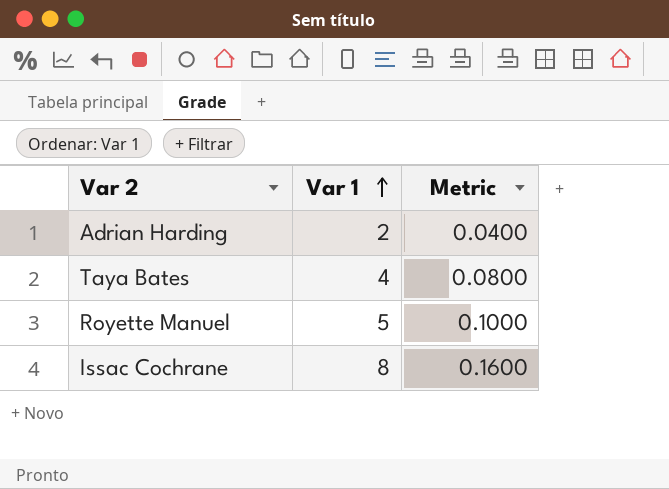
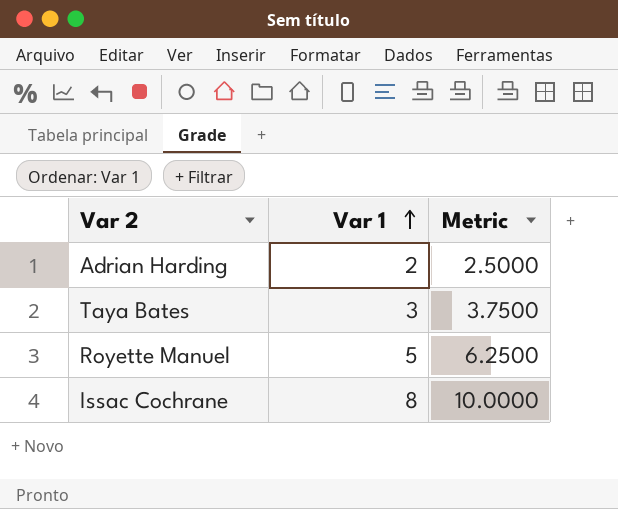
column Metric | formula: [Var 1] * 0.02 -> [Var 1] * 1.25
Taya Bates | Var 1: 4 -> 3

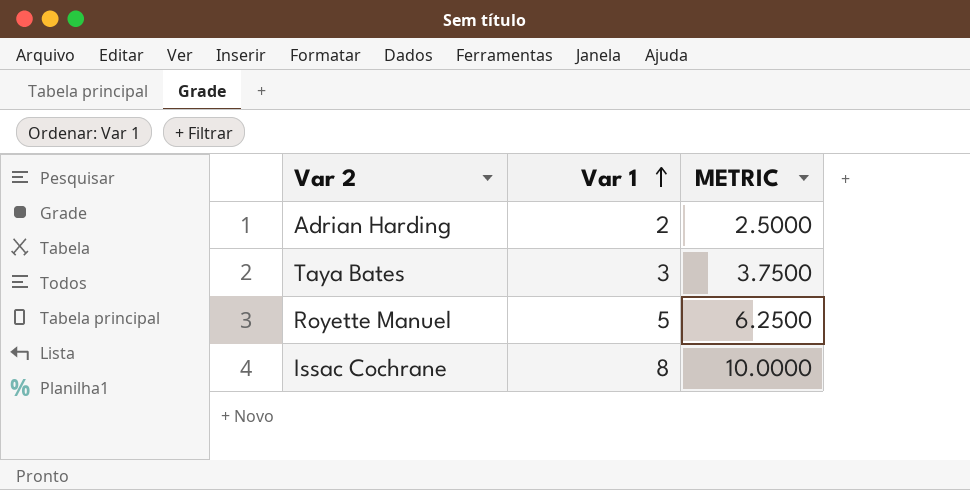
column name: Metric -> METRIC

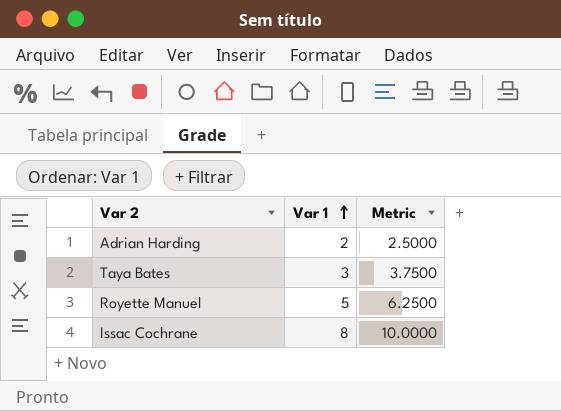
column name: METRIC -> Metric

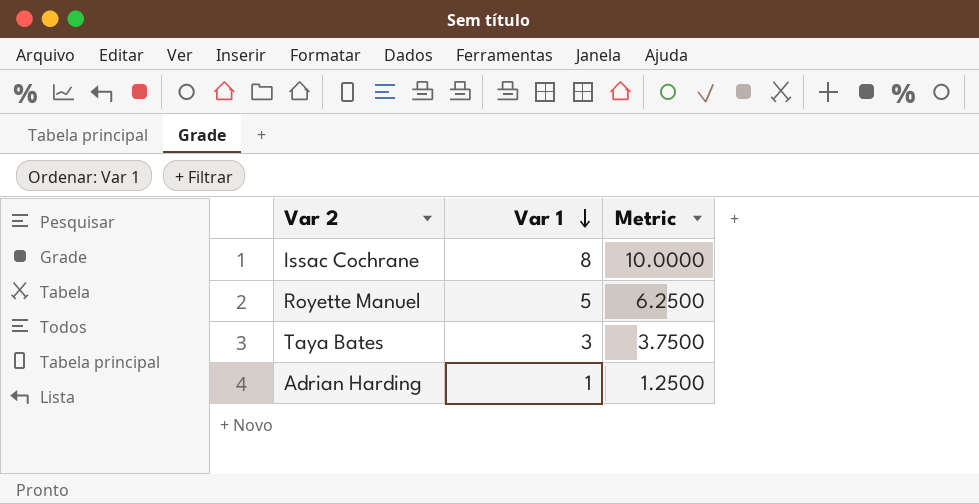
row order: Var 1 ascending -> Var 1 descending
Adrian Harding | Var 1: 2 -> 1
Adrian Harding | Metric: 2.5000 -> 1.2500

